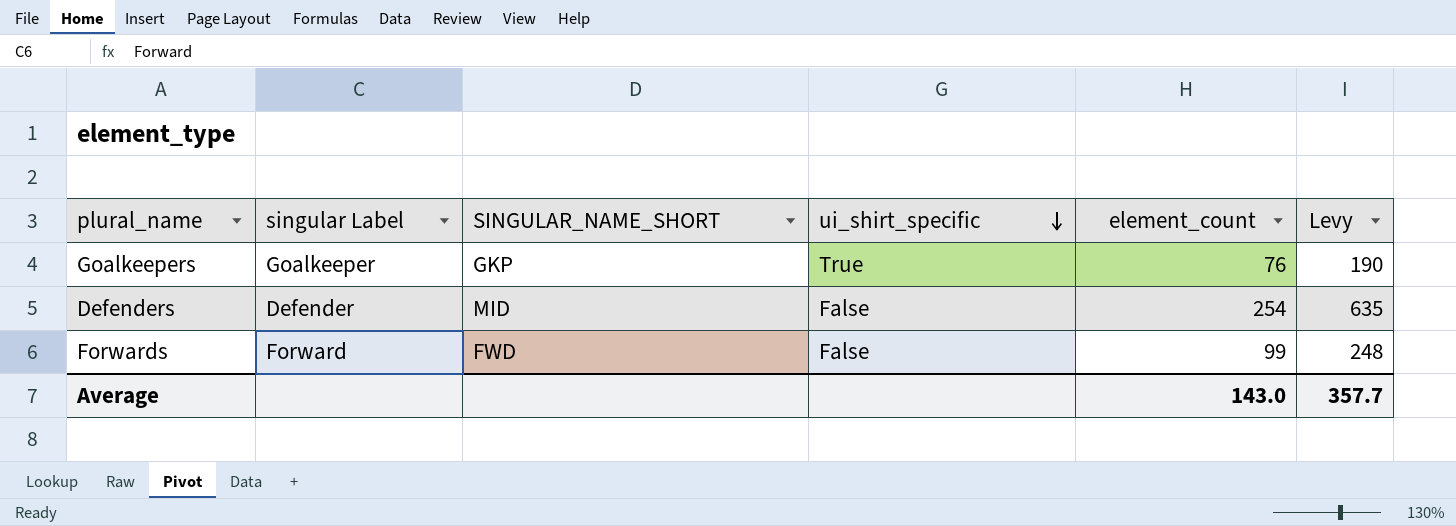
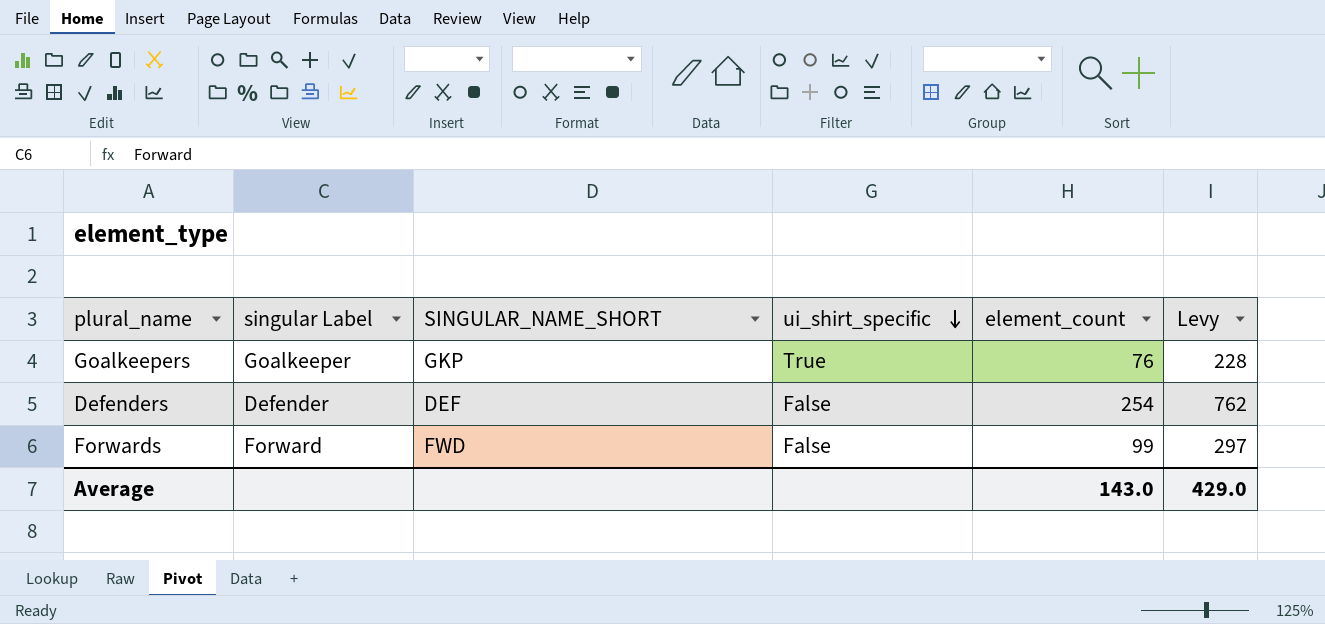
column Levy | formula: [element_count] * 2.5 -> [element_count] * 3
Defenders | SINGULAR_NAME_SHORT: MID -> DEF
Average | Levy: 357.7 -> 429.0

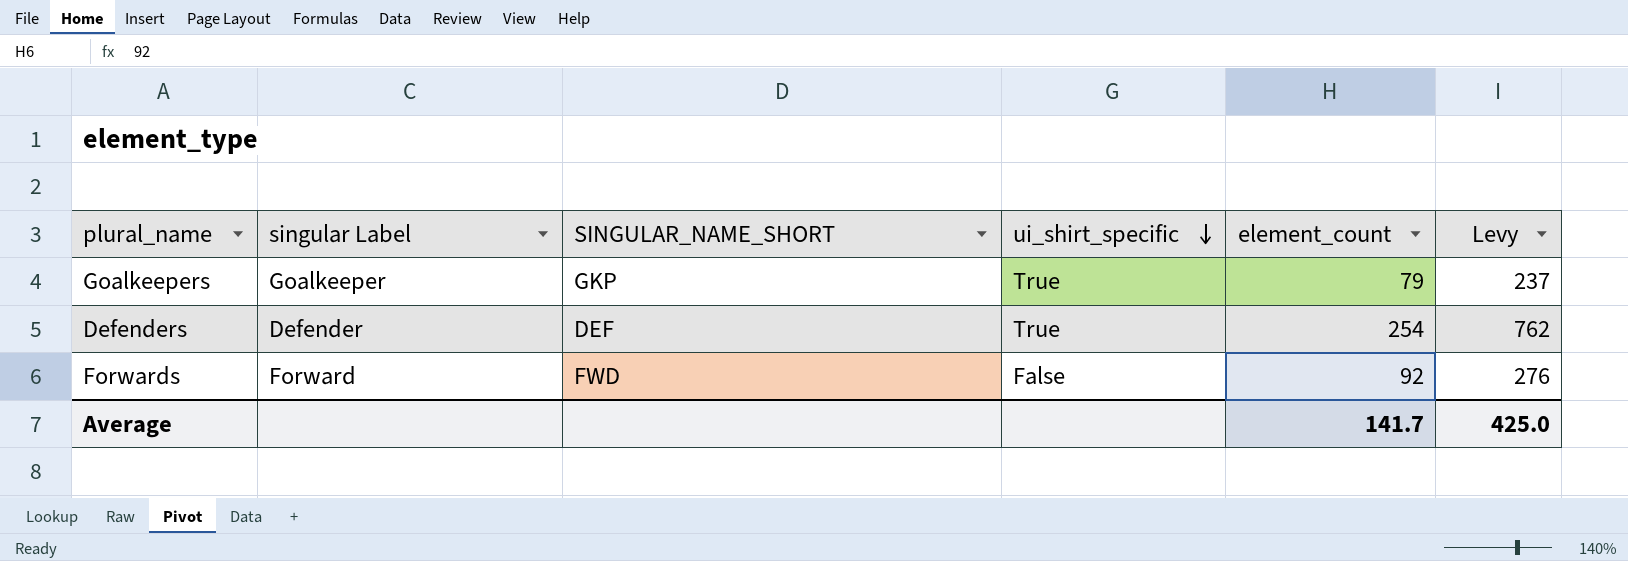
Goalkeepers | element_count: 76 -> 79
Goalkeepers | Levy: 228 -> 237
Defenders | ui_shirt_specific: False -> True
Forwards | element_count: 99 -> 92
Forwards | Levy: 297 -> 276
Average | element_count: 143.0 -> 141.7
Average | Levy: 429.0 -> 425.0

